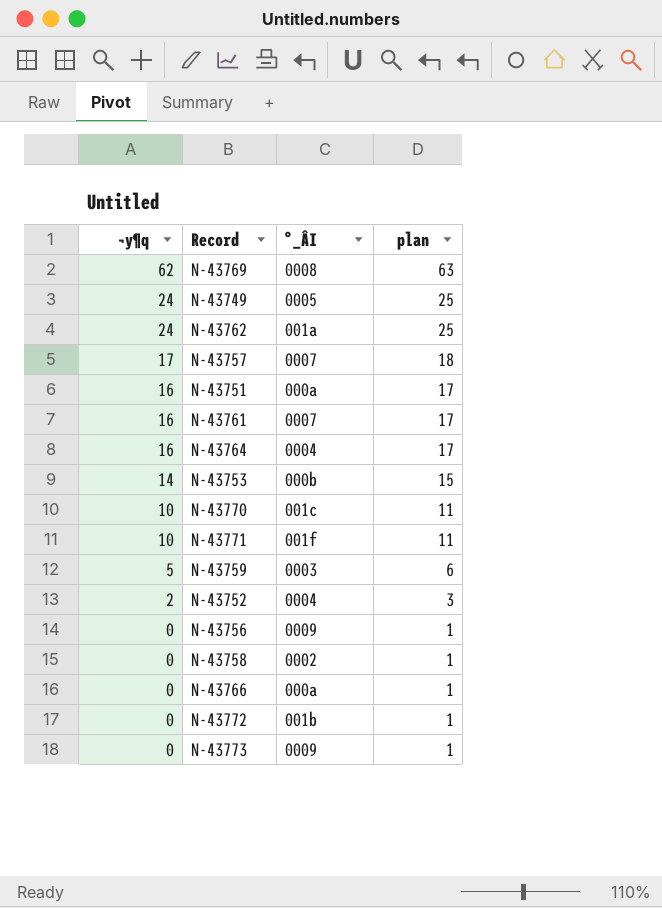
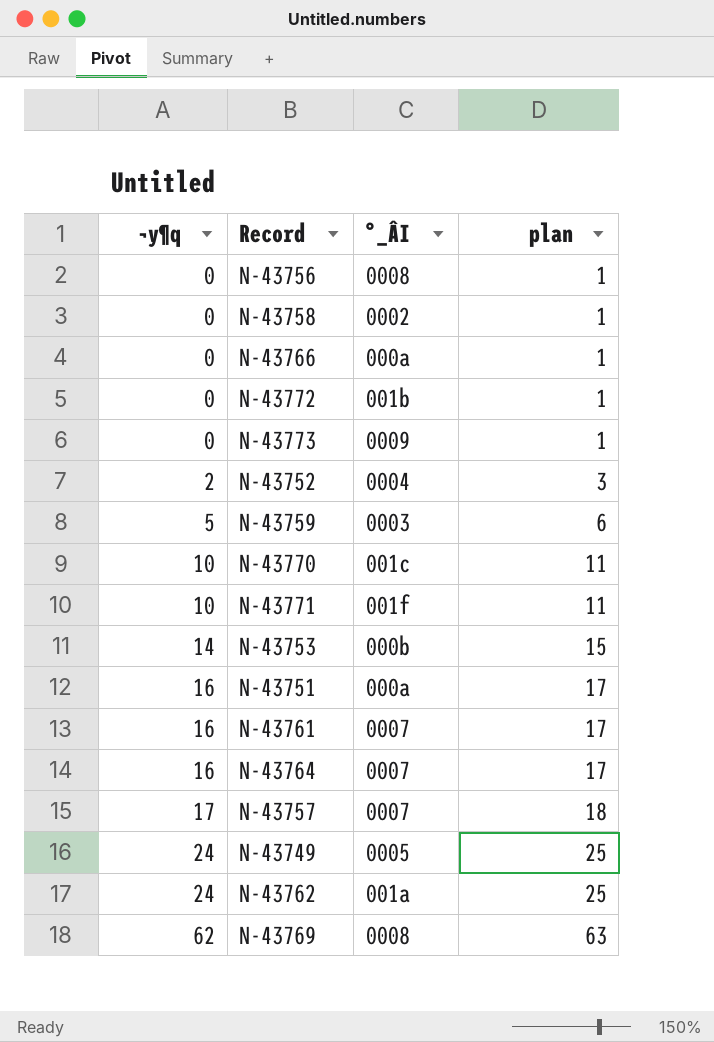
row order: ¬y¶q descending -> ¬y¶q ascending
N-43756 | °_ÂI: 0009 -> 0008
N-43764 | °_ÂI: 0004 -> 0007

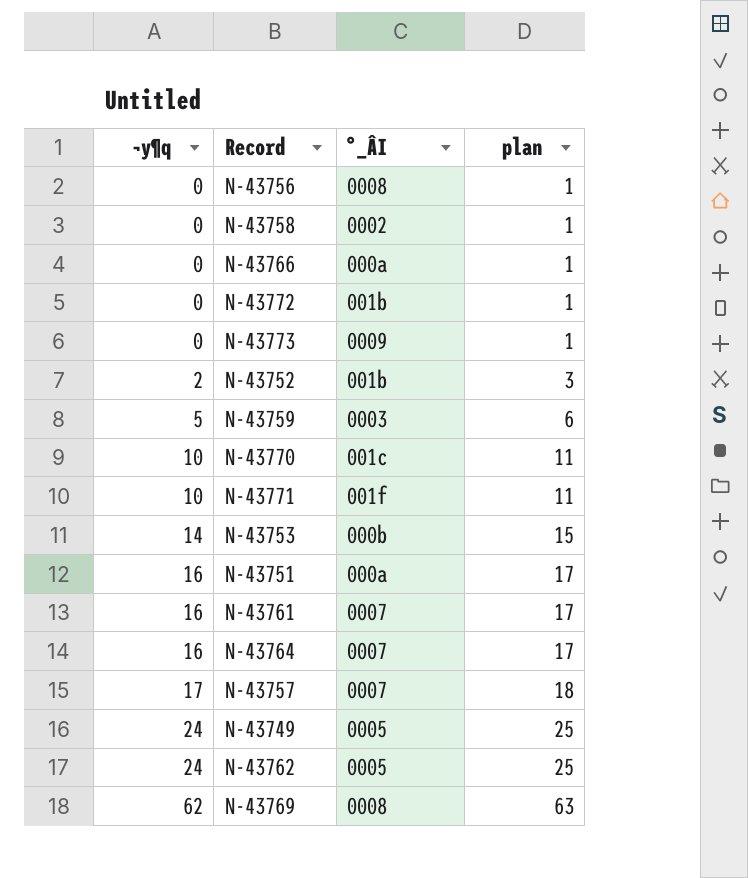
N-43752 | °_ÂI: 0004 -> 001b
N-43762 | °_ÂI: 001a -> 0005

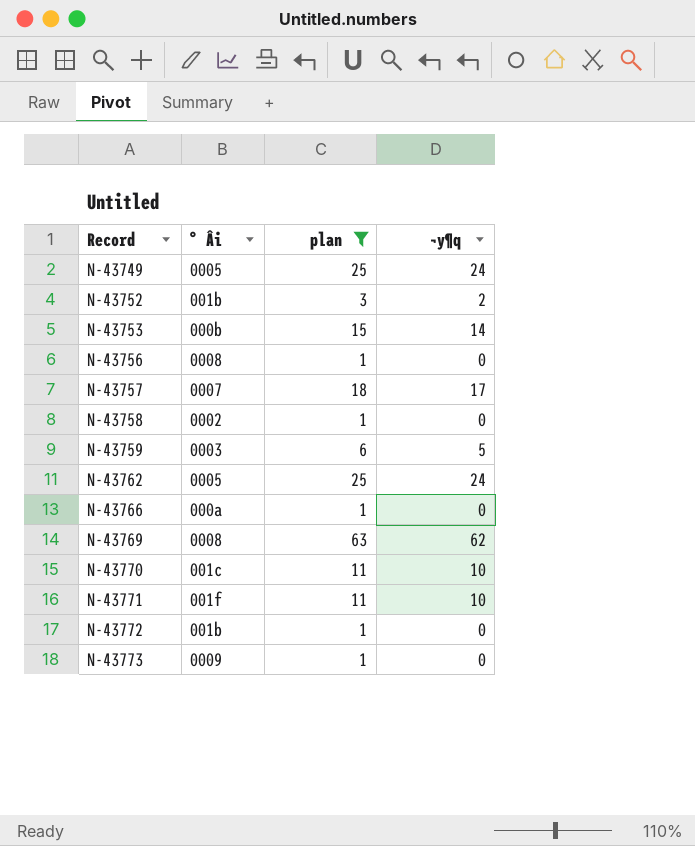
filter: none -> plan != 17
row order: ¬y¶q ascending -> Record ascending
column name: °_ÂI -> ° Âi
column ¬y¶q | position: 1 -> 4

